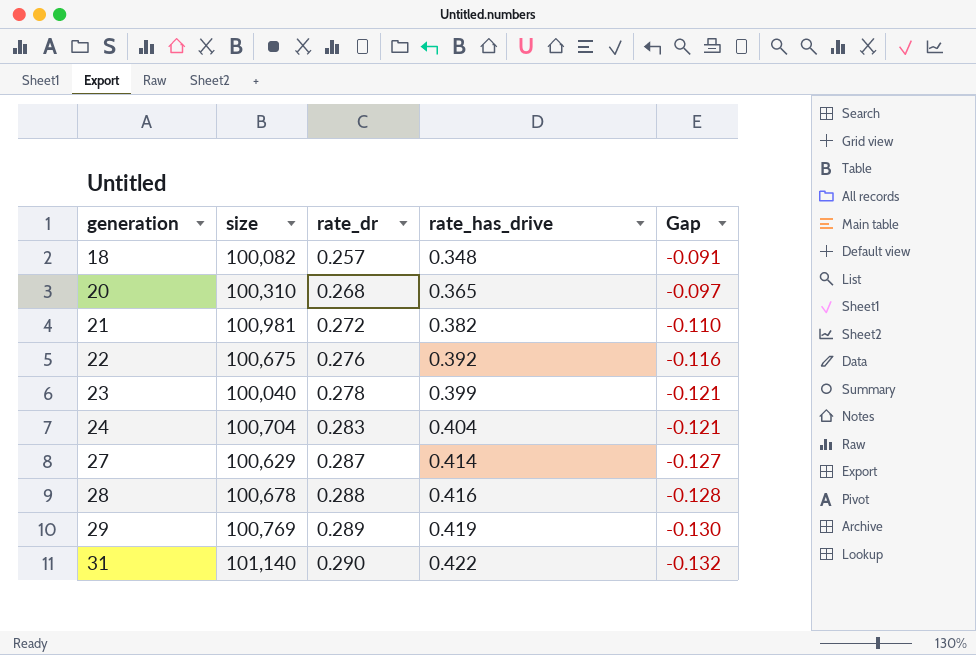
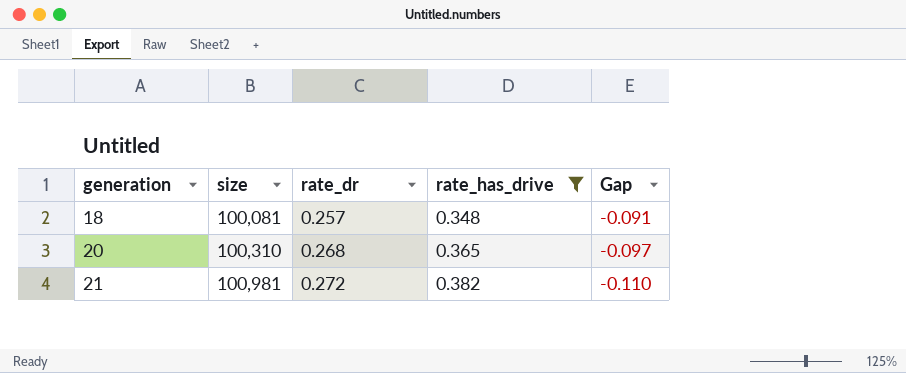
filter: none -> rate_has_drive <= 0.382
18 | size: 100,082 -> 100,081

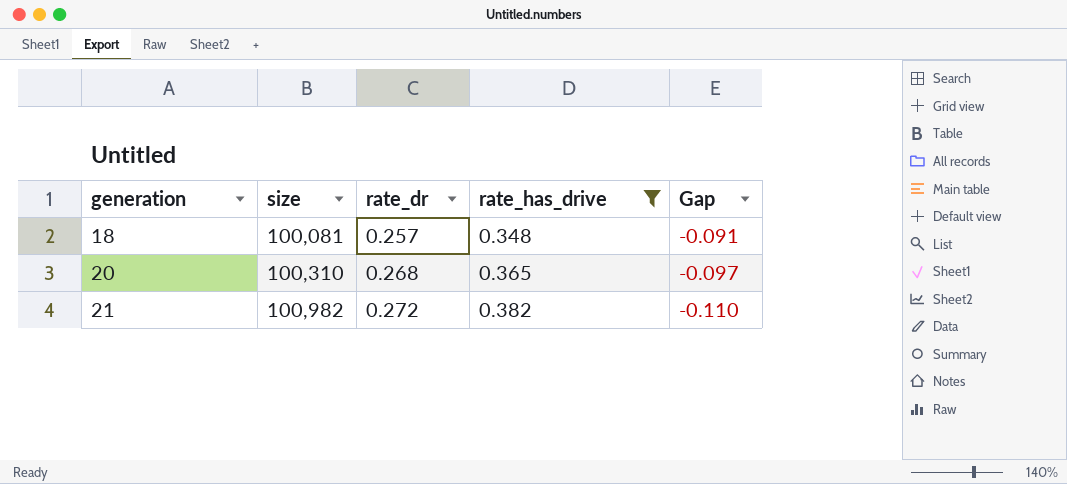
21 | size: 100,981 -> 100,982

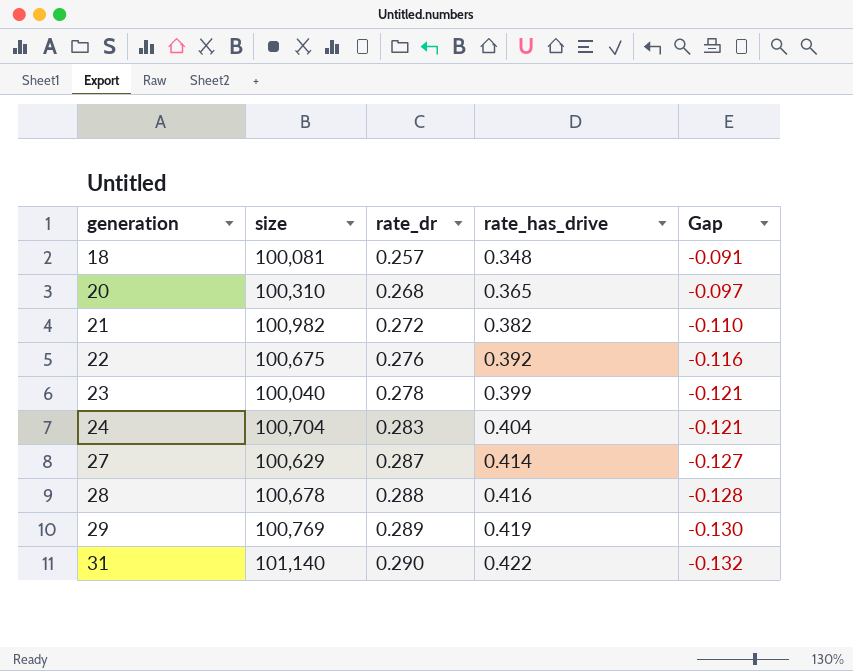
filter: rate_has_drive <= 0.382 -> none

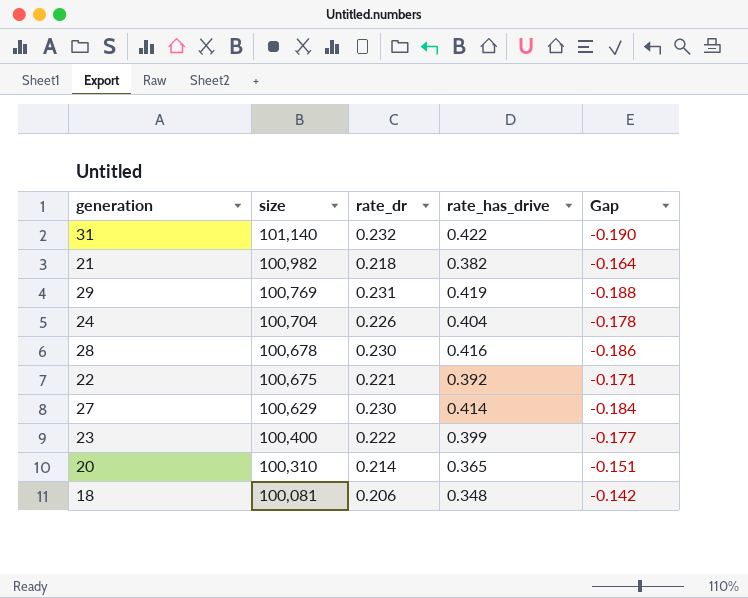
row order: generation ascending -> size descending
31 | rate_dr: 0.290 -> 0.232
31 | Gap: -0.132 -> -0.190
21 | rate_dr: 0.272 -> 0.218
21 | Gap: -0.110 -> -0.164
29 | rate_dr: 0.289 -> 0.231
29 | Gap: -0.130 -> -0.188
24 | rate_dr: 0.283 -> 0.226
24 | Gap: -0.121 -> -0.178
28 | rate_dr: 0.288 -> 0.230
28 | Gap: -0.128 -> -0.186
22 | rate_dr: 0.276 -> 0.221
22 | Gap: -0.116 -> -0.171
27 | rate_dr: 0.287 -> 0.230
27 | Gap: -0.127 -> -0.184
23 | size: 100,040 -> 100,400
23 | rate_dr: 0.278 -> 0.222
23 | Gap: -0.121 -> -0.177
20 | rate_dr: 0.268 -> 0.214
20 | Gap: -0.097 -> -0.151
18 | rate_dr: 0.257 -> 0.206
18 | Gap: -0.091 -> -0.142

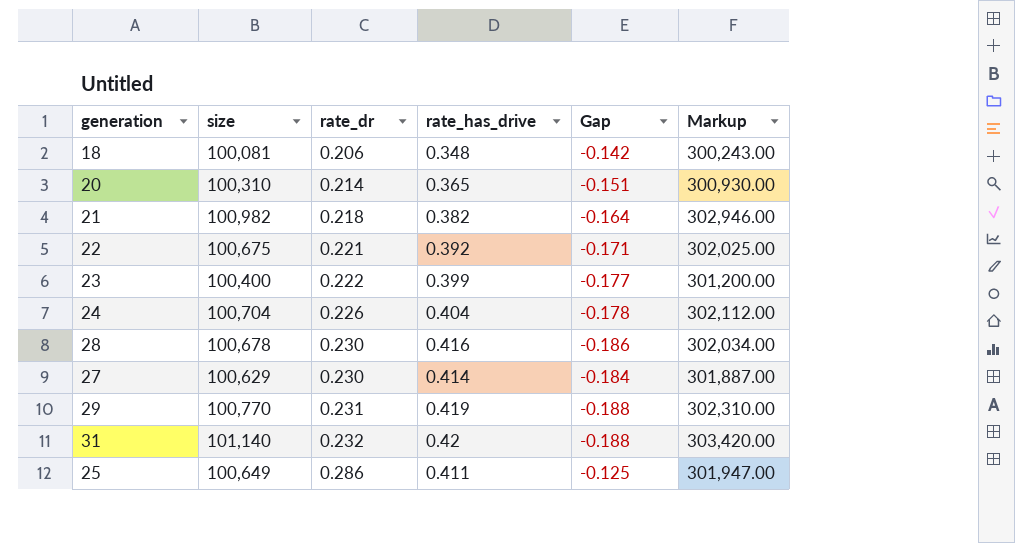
row order: size descending -> rate_dr ascending
column Markup | formula: none -> [size] * 3
29 | size: 100,769 -> 100,770
31 | rate_has_drive: 0.422 -> 0.42
31 | Gap: -0.190 -> -0.188
row 25: none -> 100,649 | 0.286 | 0.411 | -0.125 | 301,947.00

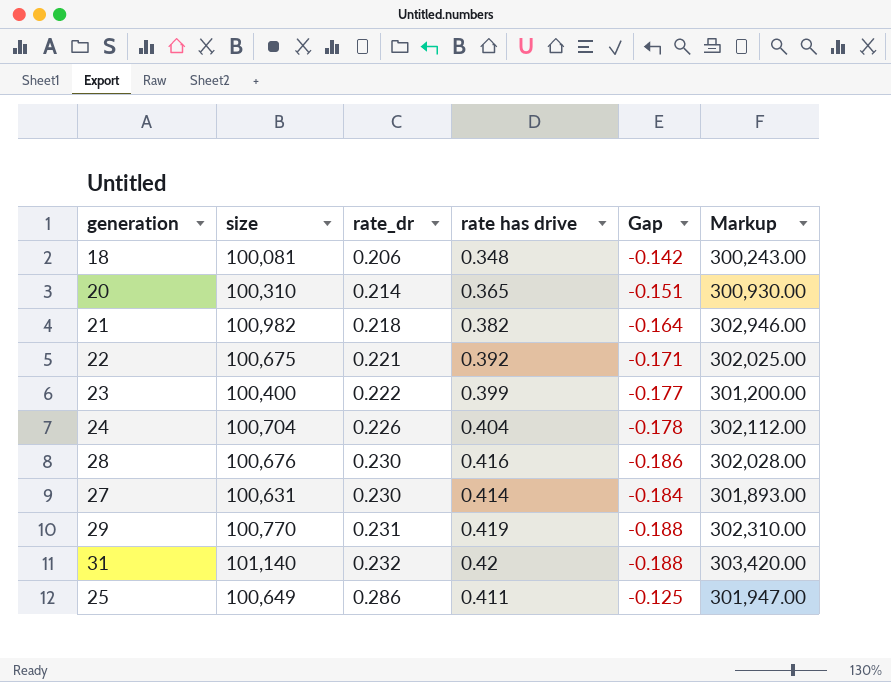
column name: rate_has_drive -> rate has drive
28 | size: 100,678 -> 100,676
28 | Markup: 302,034.00 -> 302,028.00
27 | size: 100,629 -> 100,631
27 | Markup: 301,887.00 -> 301,893.00

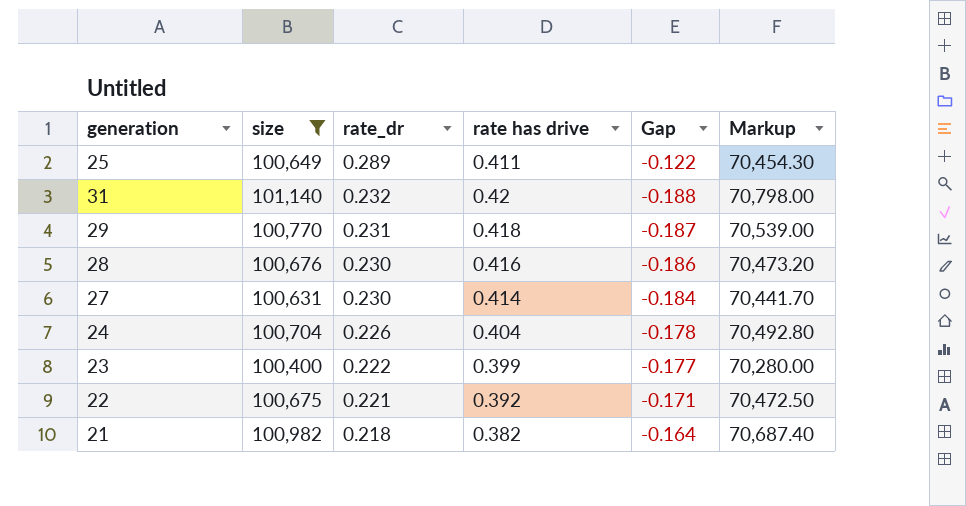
filter: none -> size >= 100,400
row order: rate_dr ascending -> rate_dr descending
column Markup | formula: [size] * 3 -> [size] * 0.7
25 | rate_dr: 0.286 -> 0.289
25 | Gap: -0.125 -> -0.122
29 | rate has drive: 0.419 -> 0.418
29 | Gap: -0.188 -> -0.187

